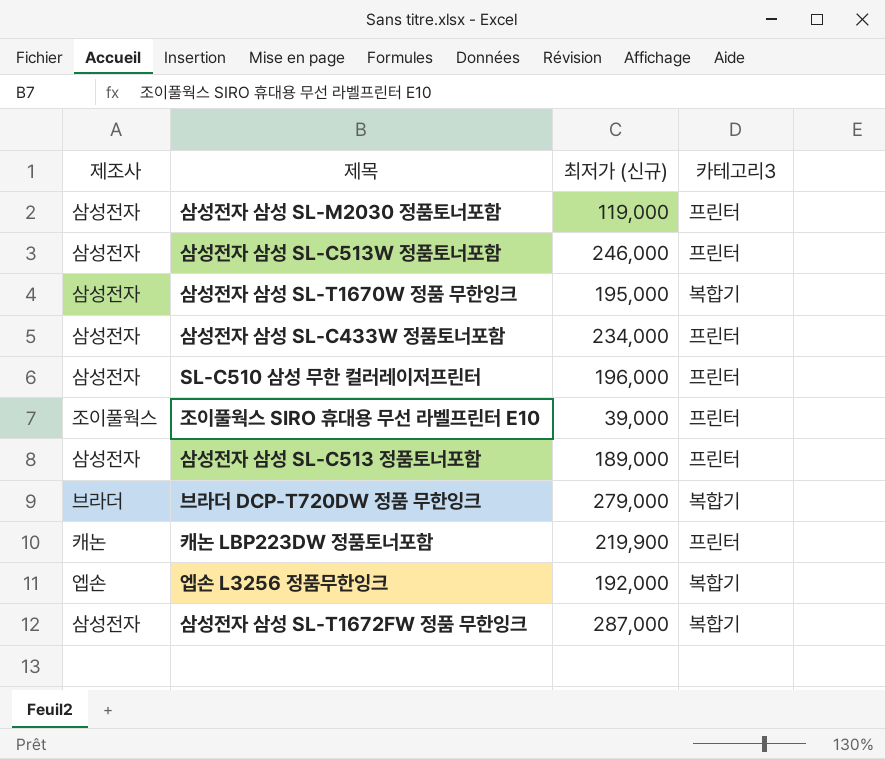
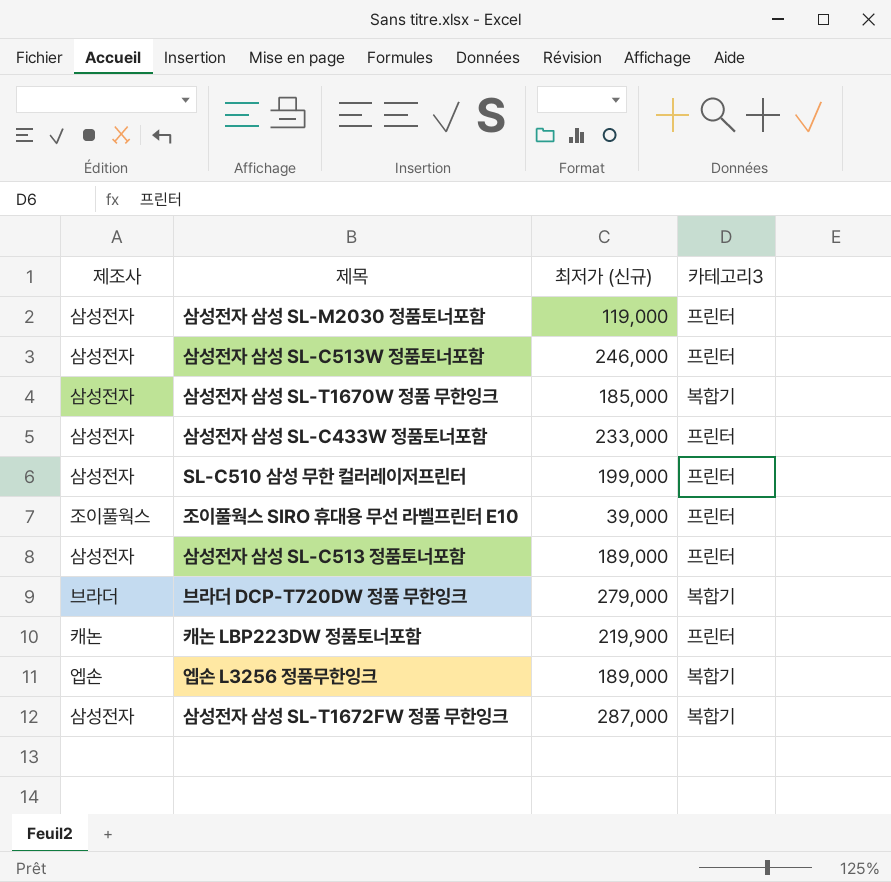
삼성전자 삼성 SL-T1670W 정품 무한잉크 | 최저가 (신규): 195,000 -> 185,000
삼성전자 삼성 SL-C433W 정품토너포함 | 최저가 (신규): 234,000 -> 233,000
SL-C510 삼성 무한 컬러레이저프린터 | 최저가 (신규): 196,000 -> 199,000
엡손 L3256 정품무한잉크 | 최저가 (신규): 192,000 -> 189,000

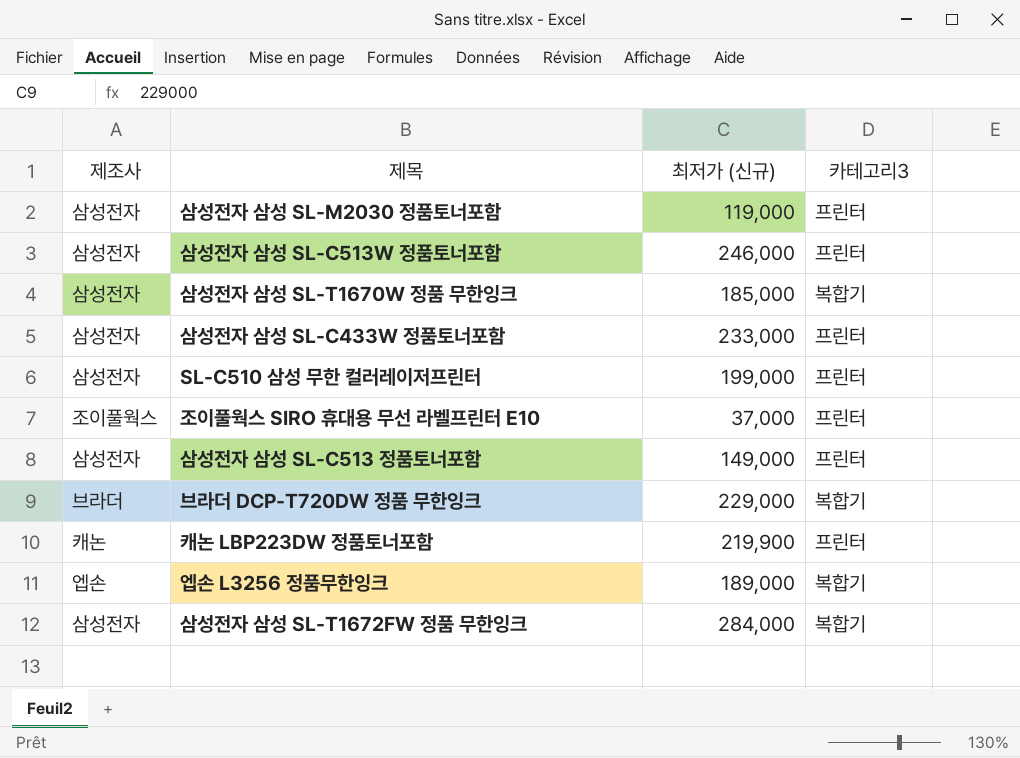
조이풀웍스 SIRO 휴대용 무선 라벨프린터 E10 | 최저가 (신규): 39,000 -> 37,000
삼성전자 삼성 SL-C513 정품토너포함 | 최저가 (신규): 189,000 -> 149,000
브라더 DCP-T720DW 정품 무한잉크 | 최저가 (신규): 279,000 -> 229,000
삼성전자 삼성 SL-T1672FW 정품 무한잉크 | 최저가 (신규): 287,000 -> 284,000

